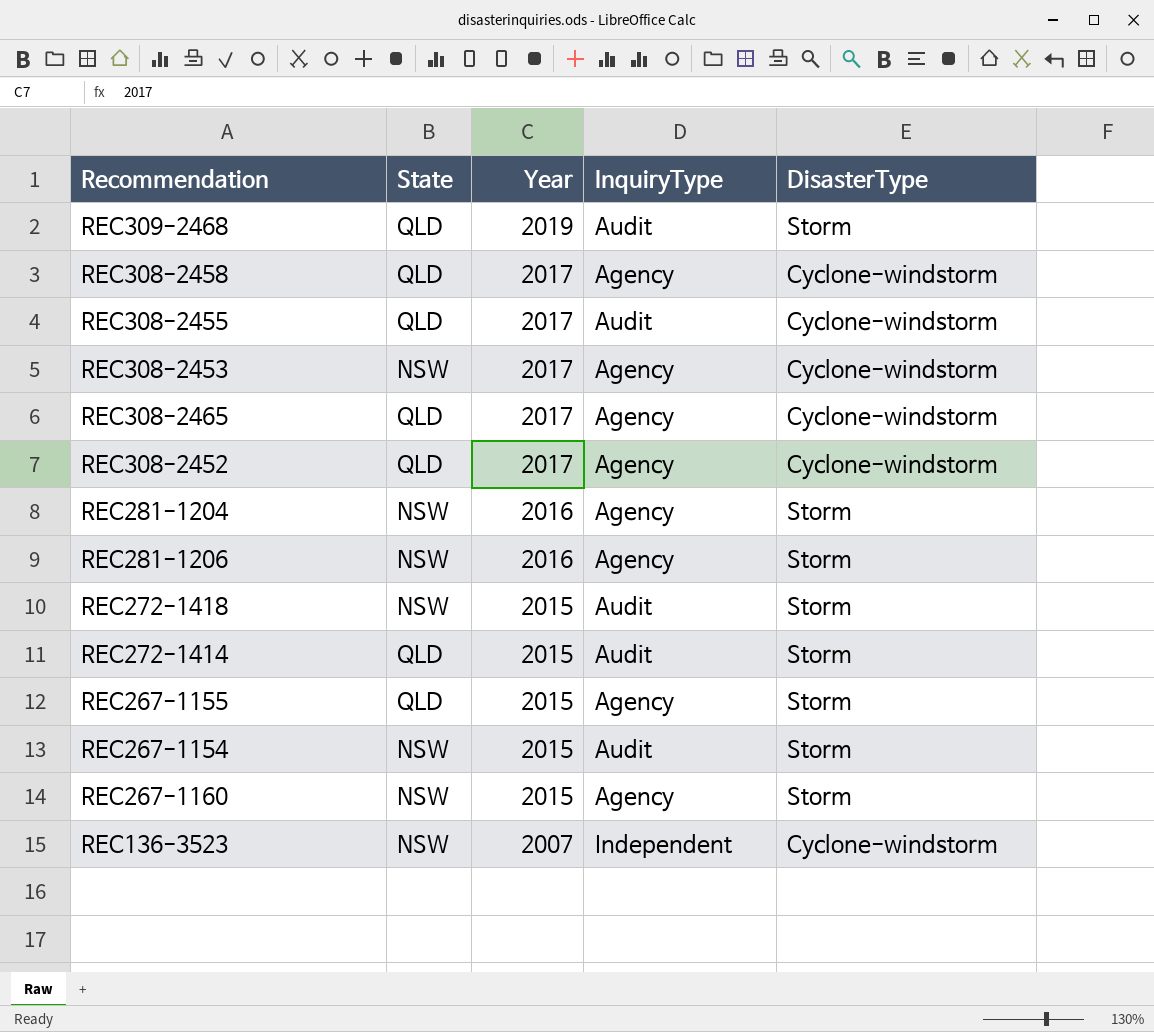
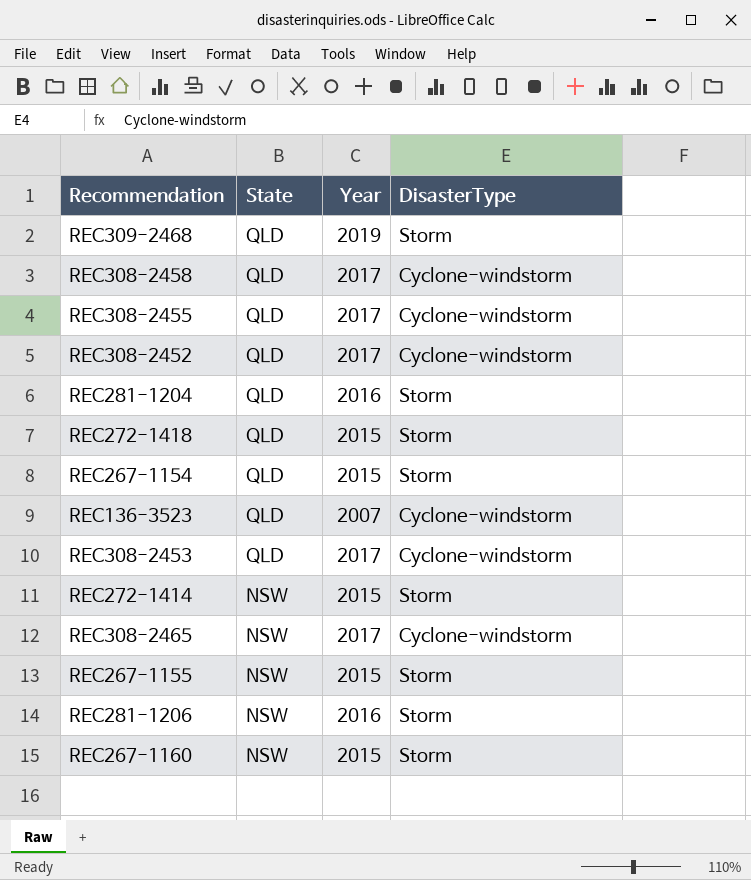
row order: Year descending -> State descending
column InquiryType | position: 4 -> none
REC281-1204 | State: NSW -> QLD
REC272-1418 | State: NSW -> QLD
REC267-1154 | State: NSW -> QLD
REC136-3523 | State: NSW -> QLD
REC308-2453 | State: NSW -> QLD
REC272-1414 | State: QLD -> NSW
REC308-2465 | State: QLD -> NSW
REC267-1155 | State: QLD -> NSW

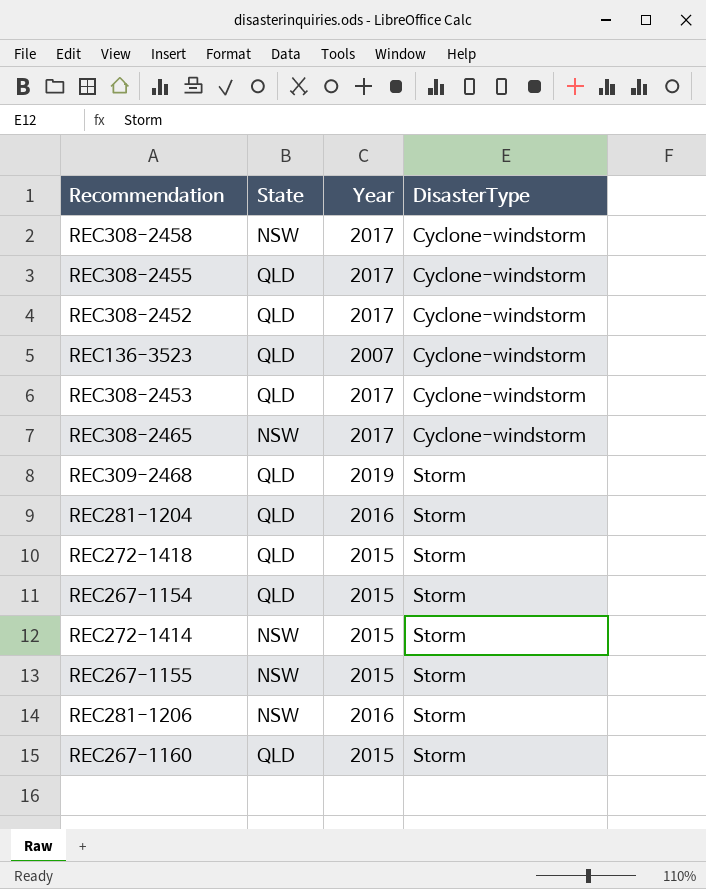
row order: State descending -> DisasterType ascending
REC308-2458 | State: QLD -> NSW
REC267-1160 | State: NSW -> QLD

